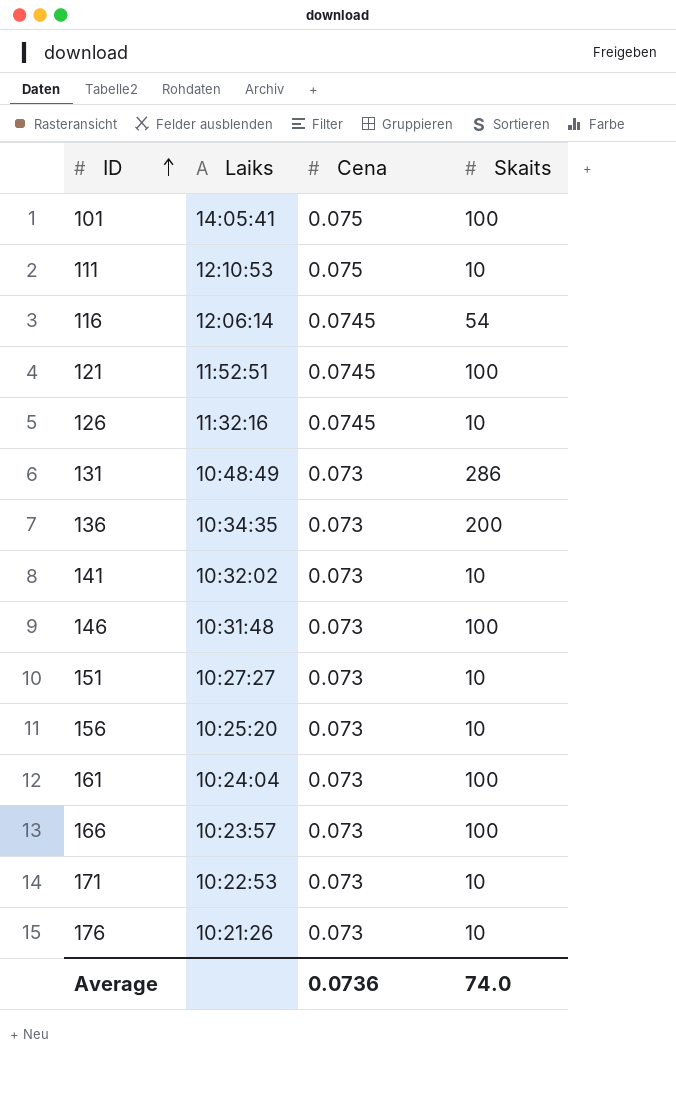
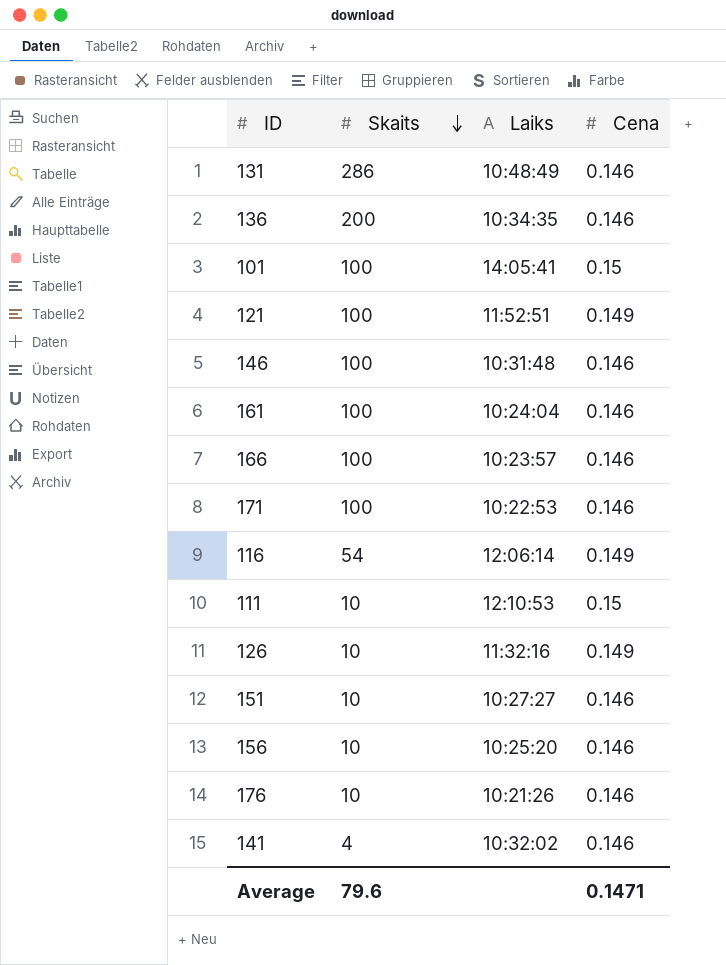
row order: ID ascending -> Skaits descending
column Skaits | position: 4 -> 2
131 | Cena: 0.073 -> 0.146
136 | Cena: 0.073 -> 0.146
101 | Cena: 0.075 -> 0.15
121 | Cena: 0.0745 -> 0.149
146 | Cena: 0.073 -> 0.146
161 | Cena: 0.073 -> 0.146
166 | Cena: 0.073 -> 0.146
171 | Skaits: 10 -> 100
171 | Cena: 0.073 -> 0.146
116 | Cena: 0.0745 -> 0.149
111 | Cena: 0.075 -> 0.15
126 | Cena: 0.0745 -> 0.149
151 | Cena: 0.073 -> 0.146
156 | Cena: 0.073 -> 0.146
176 | Cena: 0.073 -> 0.146
141 | Skaits: 10 -> 4
141 | Cena: 0.073 -> 0.146
Average | Skaits: 74.0 -> 79.6
Average | Cena: 0.0736 -> 0.1471

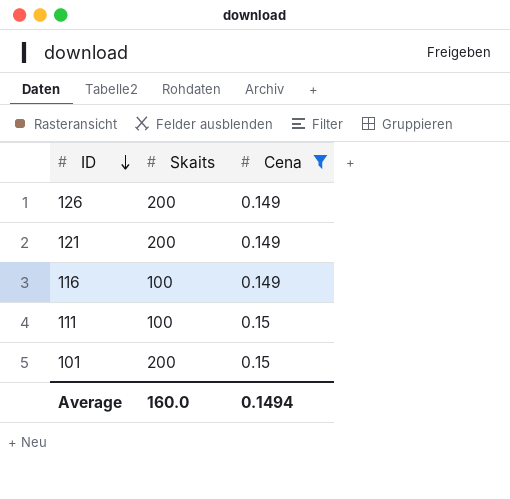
filter: none -> Cena != 0.146
row order: Skaits descending -> ID descending
column Laiks | position: 3 -> none
126 | Skaits: 10 -> 200
121 | Skaits: 100 -> 200
116 | Skaits: 54 -> 100
111 | Skaits: 10 -> 100
101 | Skaits: 100 -> 200
Average | Skaits: 79.6 -> 160.0
Average | Cena: 0.1471 -> 0.1494

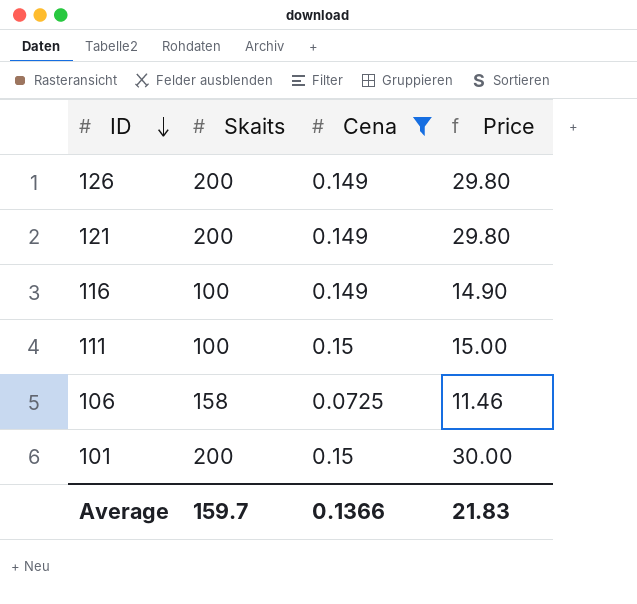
column Price | formula: none -> [Skaits] * [Cena]
row 106: none -> 158 | 0.0725 | 11.46
Average | Skaits: 160.0 -> 159.7
Average | Cena: 0.1494 -> 0.1366

